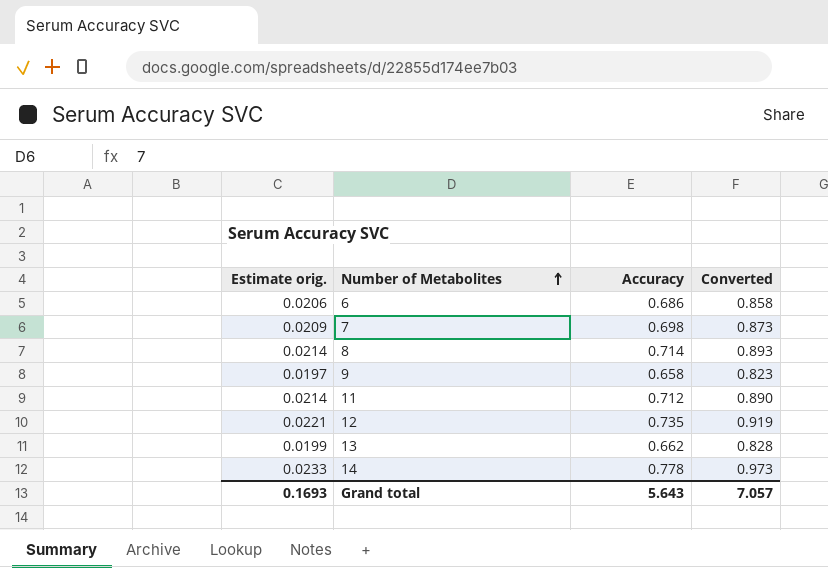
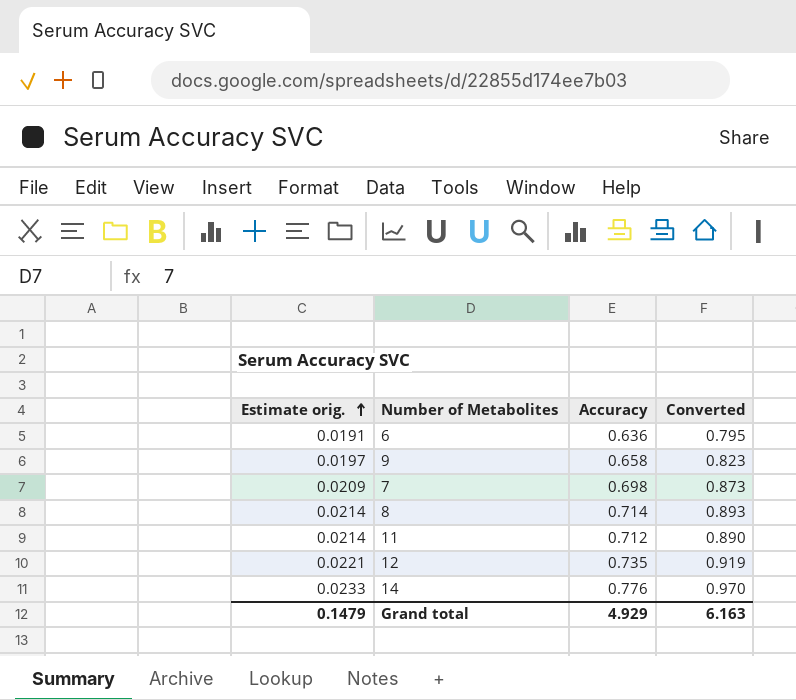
row order: Number of Metabolites ascending -> Estimate orig. ascending
row 13: 0.0199 | 0.662 | 0.828 -> none
6 | Estimate orig.: 0.0206 -> 0.0191
6 | Accuracy: 0.686 -> 0.636
6 | Converted: 0.858 -> 0.795
14 | Accuracy: 0.778 -> 0.776
14 | Converted: 0.973 -> 0.970
Grand total | Estimate orig.: 0.1693 -> 0.1479
Grand total | Accuracy: 5.643 -> 4.929
Grand total | Converted: 7.057 -> 6.163

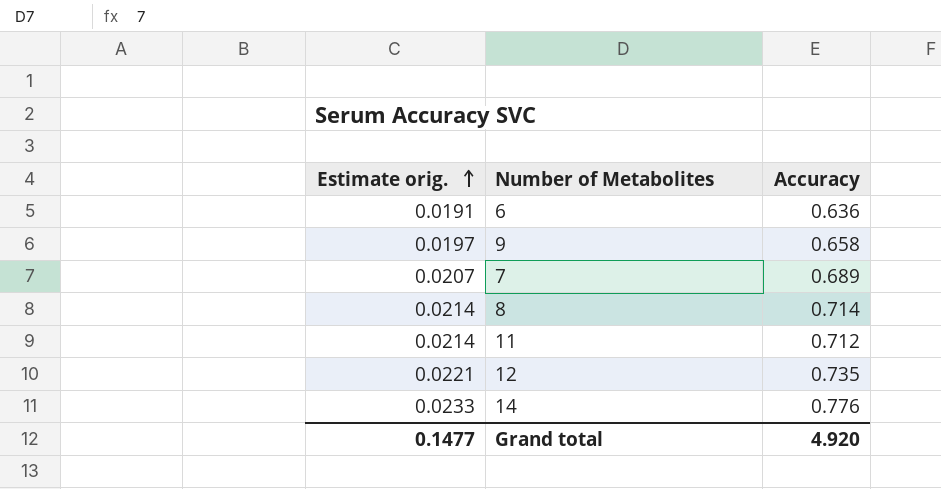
column Converted | formula: [Accuracy] * 1.25 -> none
7 | Estimate orig.: 0.0209 -> 0.0207
7 | Accuracy: 0.698 -> 0.689
Grand total | Estimate orig.: 0.1479 -> 0.1477
Grand total | Accuracy: 4.929 -> 4.920

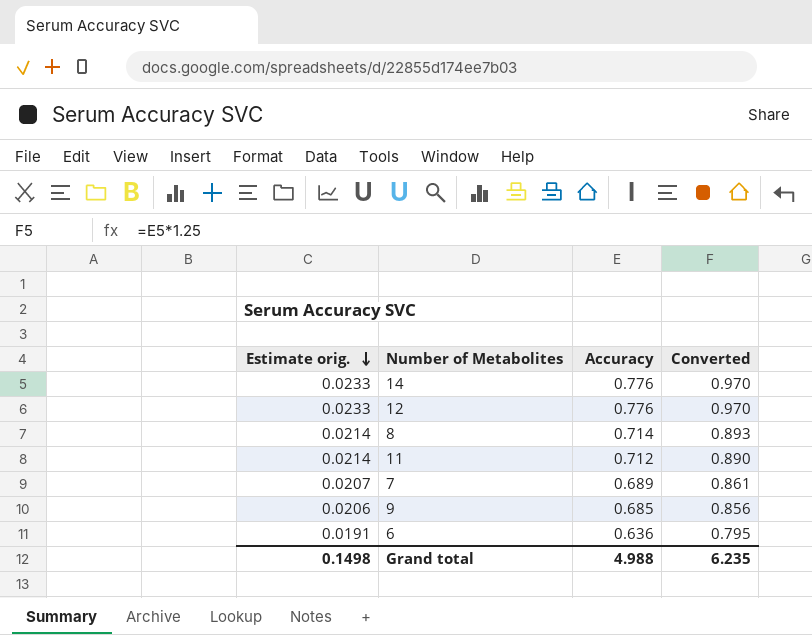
row order: Estimate orig. ascending -> Estimate orig. descending
column Converted | formula: none -> [Accuracy] * 1.25
12 | Estimate orig.: 0.0221 -> 0.0233
12 | Accuracy: 0.735 -> 0.776
9 | Estimate orig.: 0.0197 -> 0.0206
9 | Accuracy: 0.658 -> 0.685
Grand total | Estimate orig.: 0.1477 -> 0.1498
Grand total | Accuracy: 4.920 -> 4.988

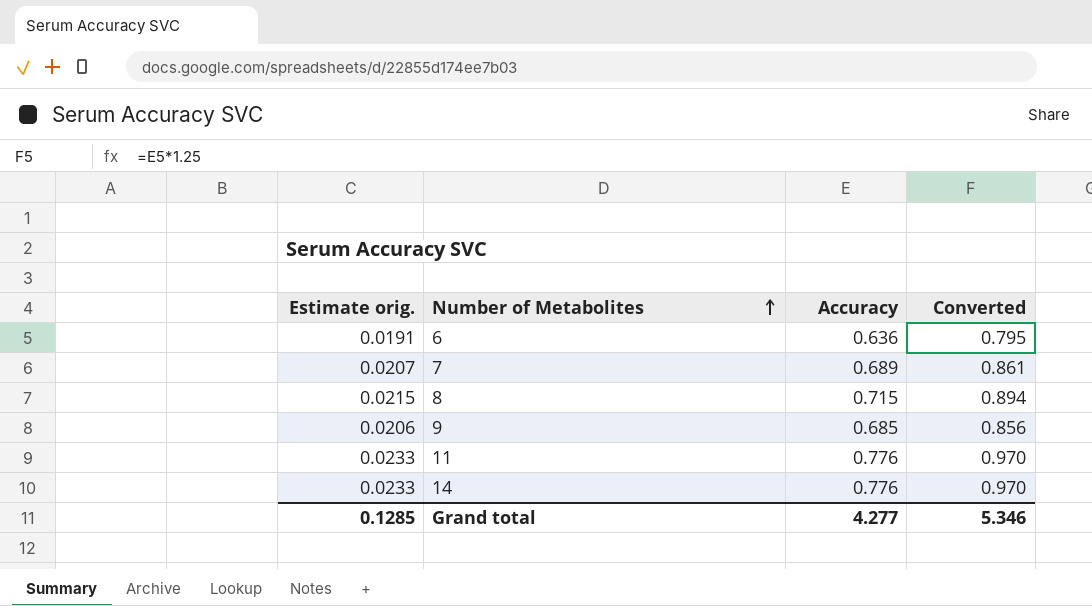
row order: Estimate orig. descending -> Number of Metabolites ascending
row 12: 0.0233 | 0.776 | 0.970 -> none
8 | Estimate orig.: 0.0214 -> 0.0215
8 | Accuracy: 0.714 -> 0.715
8 | Converted: 0.893 -> 0.894
11 | Estimate orig.: 0.0214 -> 0.0233
11 | Accuracy: 0.712 -> 0.776
11 | Converted: 0.890 -> 0.970
Grand total | Estimate orig.: 0.1498 -> 0.1285
Grand total | Accuracy: 4.988 -> 4.277
Grand total | Converted: 6.235 -> 5.346

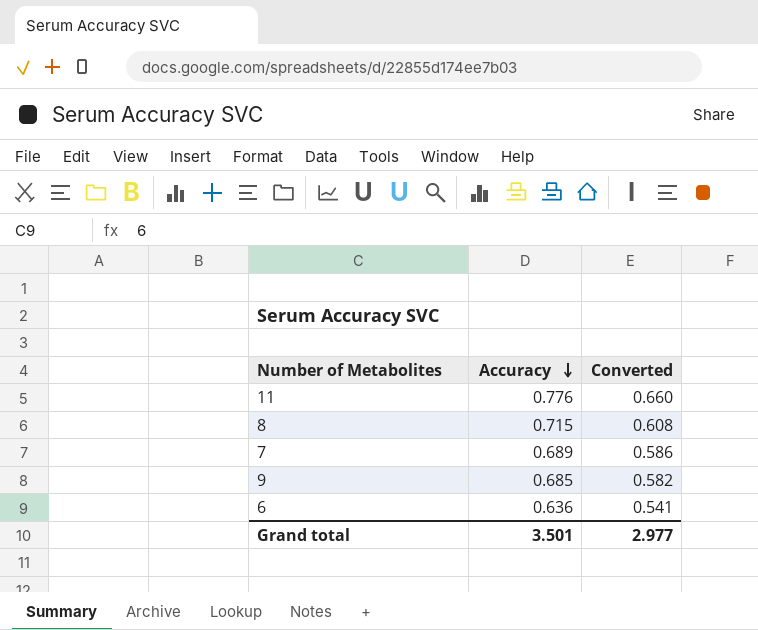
row order: Number of Metabolites ascending -> Accuracy descending
column Estimate orig. | formula: [Accuracy] * 0.03 -> none
column Converted | formula: [Accuracy] * 1.25 -> [Accuracy] * 0.85
row 14: 0.0233 | 0.776 | 0.970 -> none
Grand total | Accuracy: 4.277 -> 3.501
Grand total | Converted: 5.346 -> 2.977

